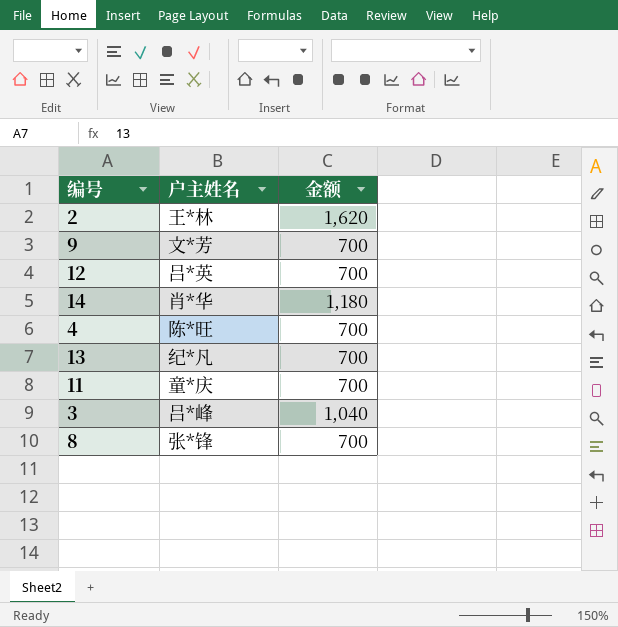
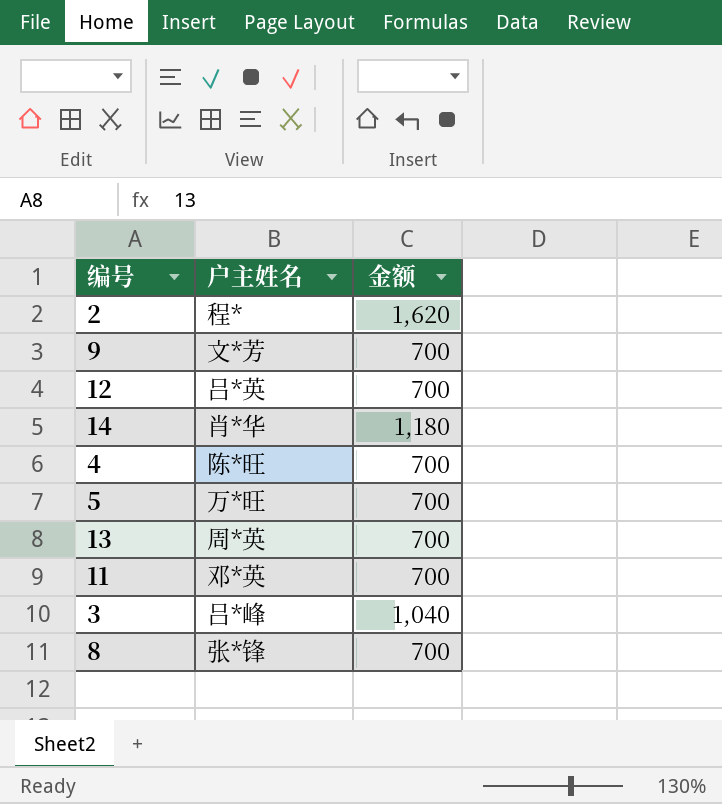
2 | 户主姓名: 王*林 -> 程*
row 5: none -> 万*旺 | 700
13 | 户主姓名: 纪*凡 -> 周*英
11 | 户主姓名: 童*庆 -> 邓*英

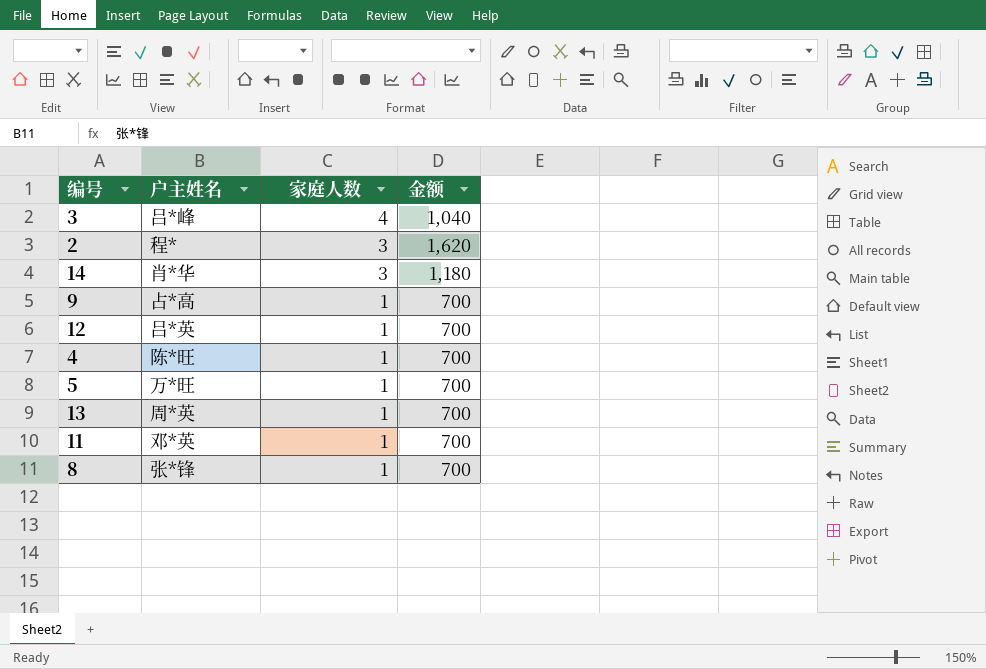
row order: none -> 家庭人数 descending
column 家庭人数 | position: none -> 3
9 | 户主姓名: 文*芳 -> 占*高

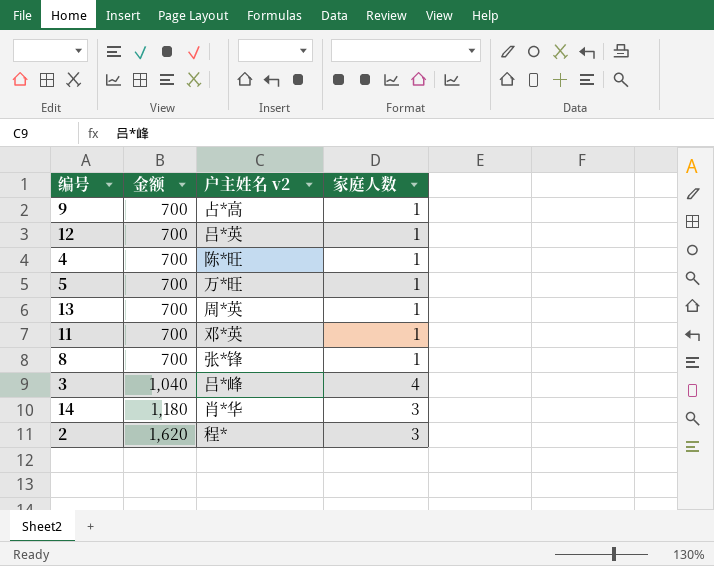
row order: 家庭人数 descending -> 金额 ascending
column 金额 | position: 4 -> 2
column name: 户主姓名 -> 户主姓名 v2

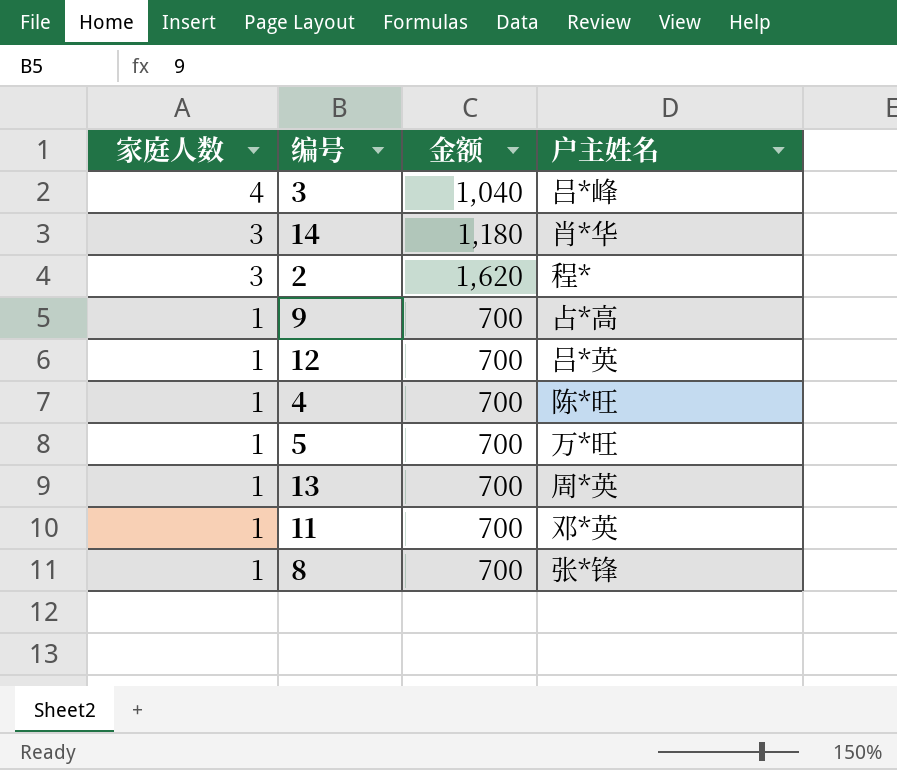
row order: 金额 ascending -> 家庭人数 descending
column 家庭人数 | position: 4 -> 1
column name: 户主姓名 v2 -> 户主姓名

